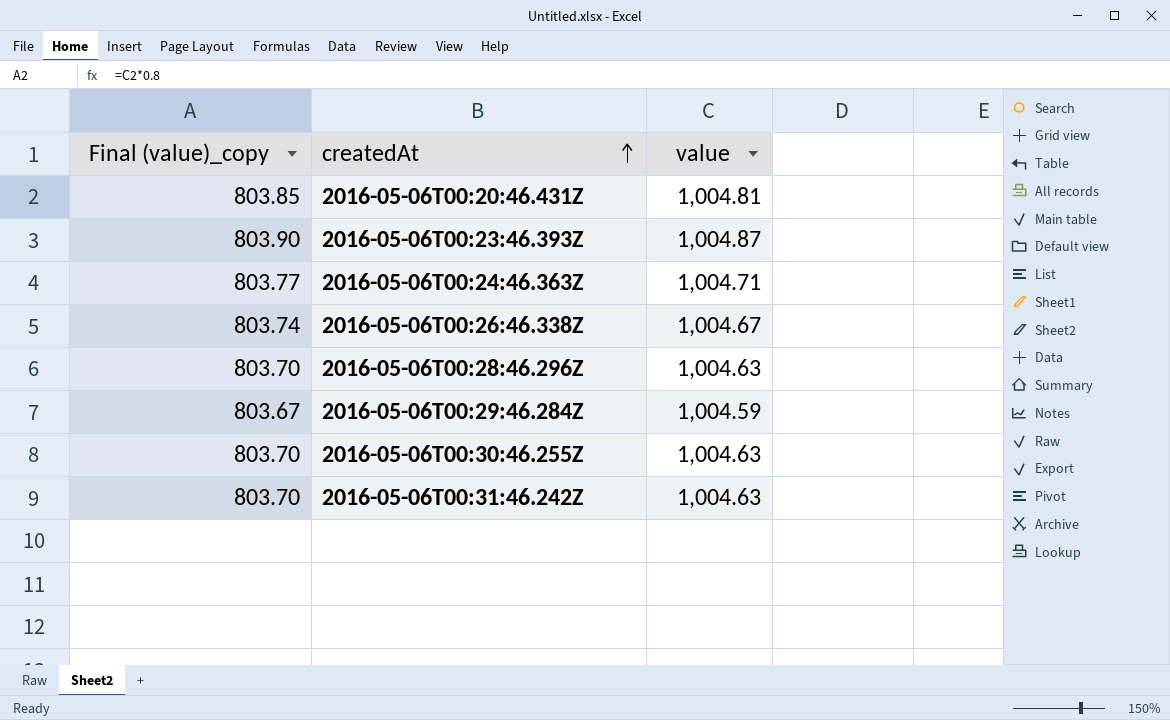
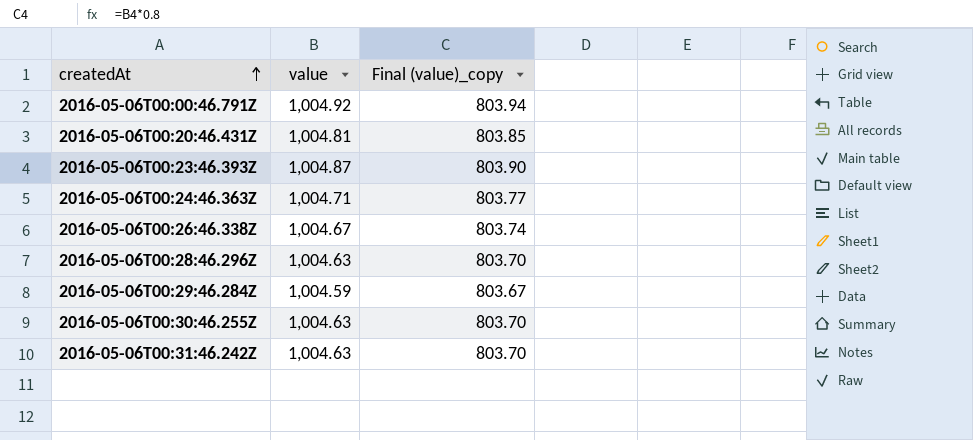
column Final (value)_copy | position: 1 -> 3
row 2016-05-06T00:00:46.791Z: none -> 1,004.92 | 803.94

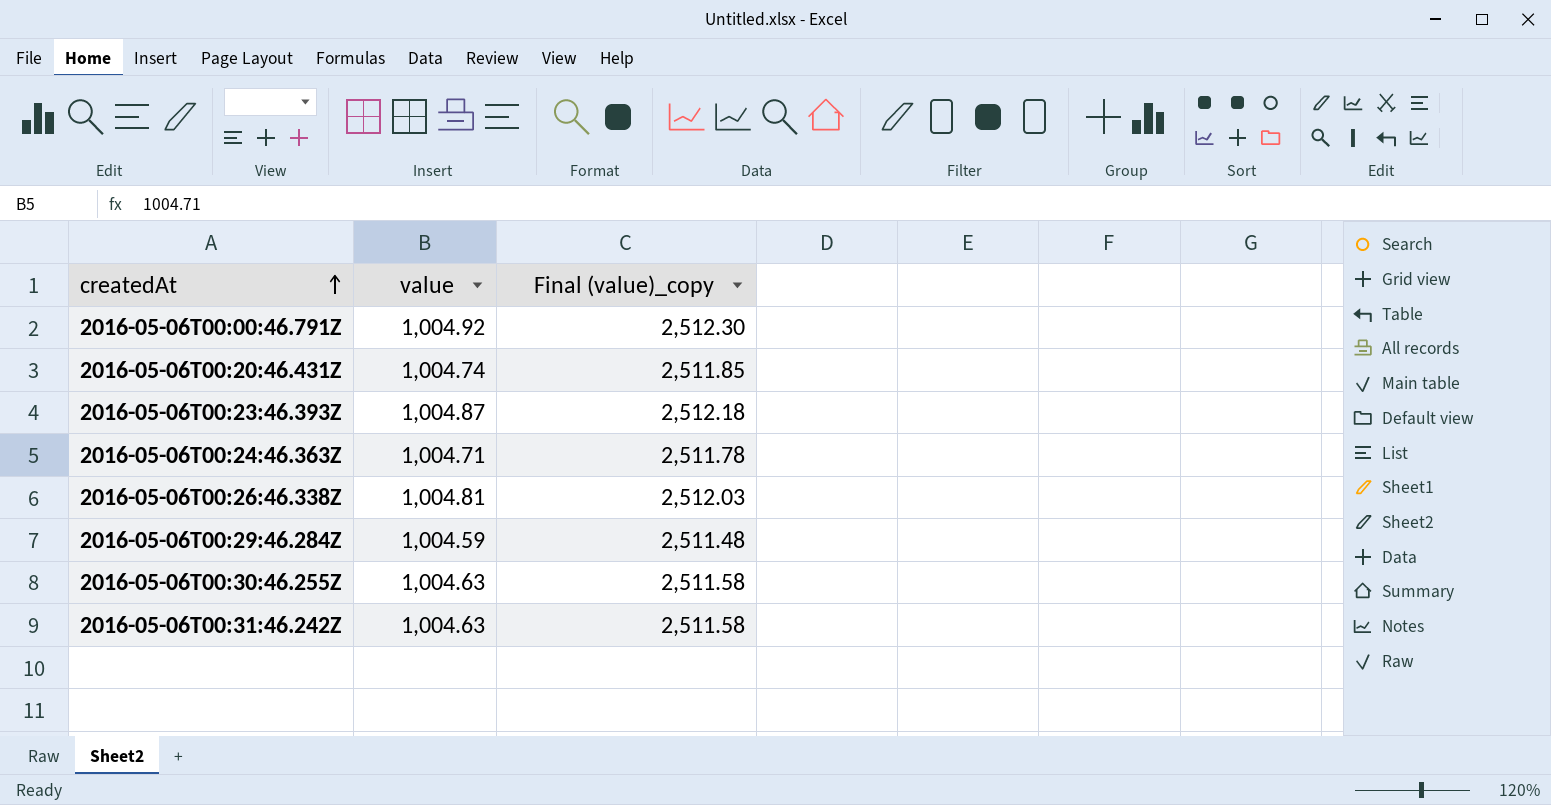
column Final (value)_copy | formula: [value] * 0.8 -> [value] * 2.5
row 2016-05-06T00:28:46.296Z: 1,004.63 | 803.70 -> none
2016-05-06T00:20:46.431Z | value: 1,004.81 -> 1,004.74
2016-05-06T00:26:46.338Z | value: 1,004.67 -> 1,004.81

